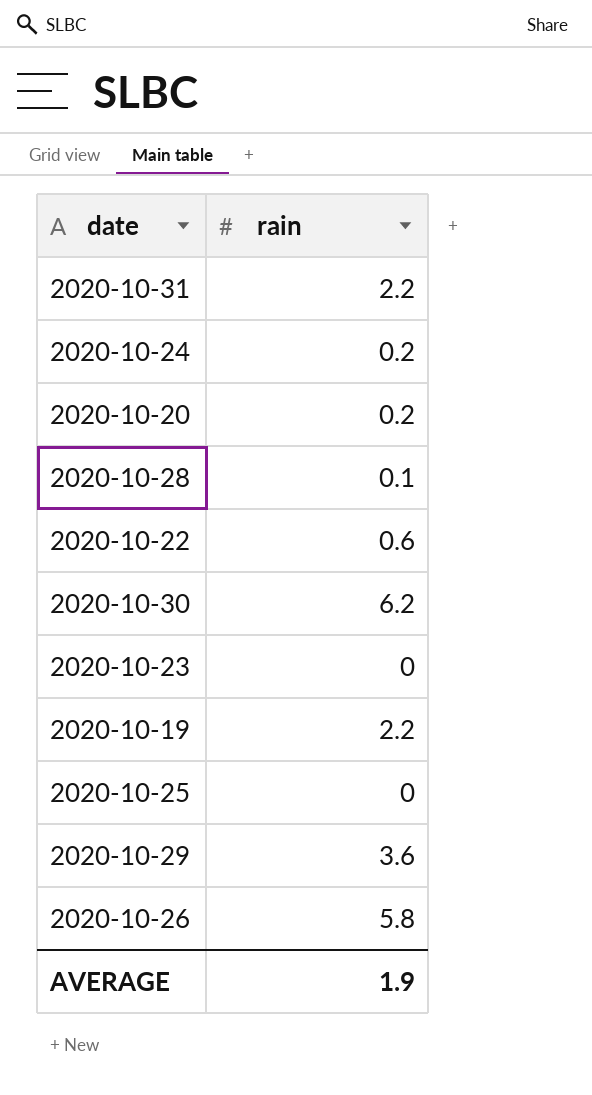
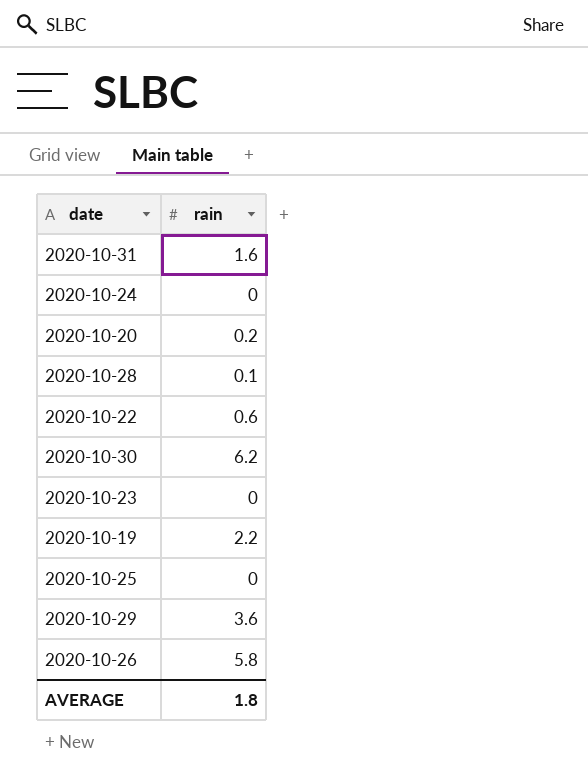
2020-10-31 | rain: 2.2 -> 1.6
2020-10-24 | rain: 0.2 -> 0
AVERAGE | rain: 1.9 -> 1.8

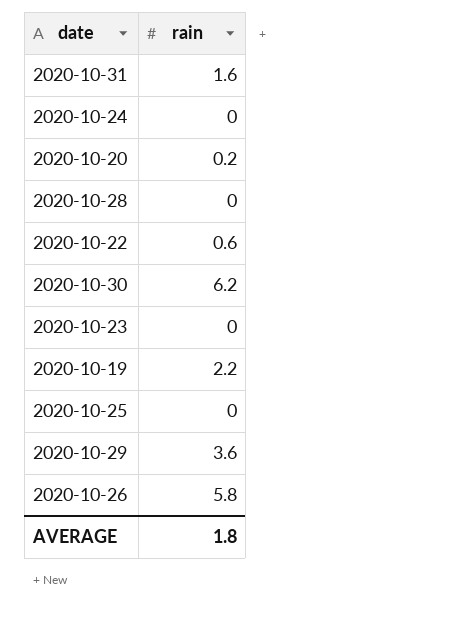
2020-10-28 | rain: 0.1 -> 0

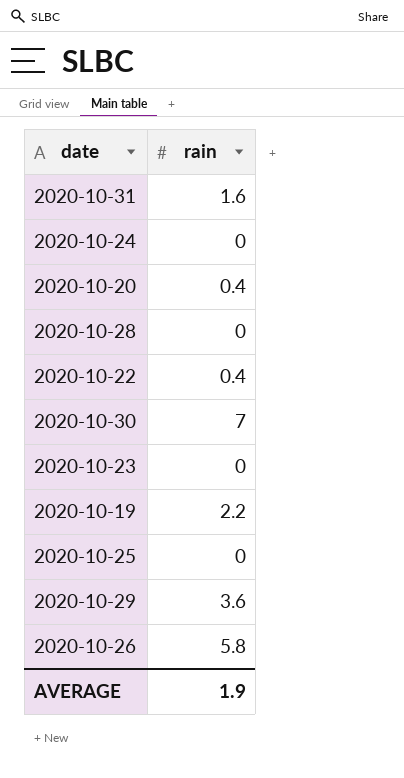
2020-10-20 | rain: 0.2 -> 0.4
2020-10-22 | rain: 0.6 -> 0.4
2020-10-30 | rain: 6.2 -> 7
AVERAGE | rain: 1.8 -> 1.9

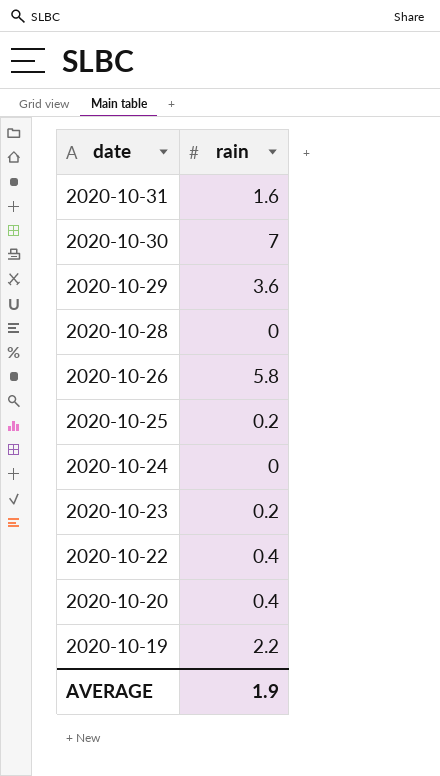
row order: none -> date descending
2020-10-25 | rain: 0 -> 0.2
2020-10-23 | rain: 0 -> 0.2

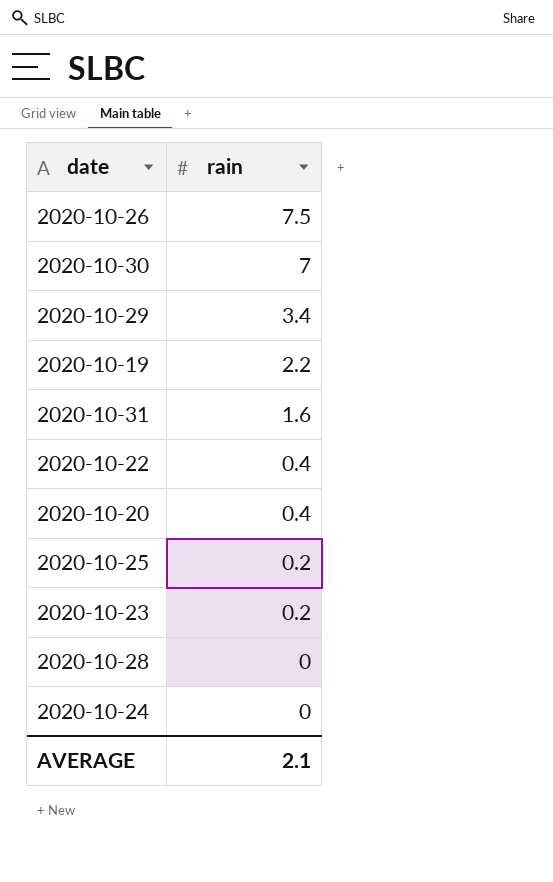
row order: date descending -> rain descending
2020-10-26 | rain: 5.8 -> 7.5
2020-10-29 | rain: 3.6 -> 3.4
AVERAGE | rain: 1.9 -> 2.1

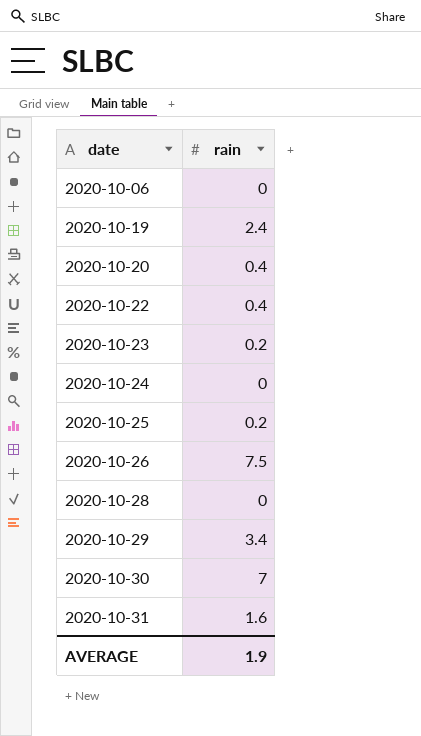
row order: rain descending -> date ascending
row 2020-10-06: none -> 0
2020-10-19 | rain: 2.2 -> 2.4
AVERAGE | rain: 2.1 -> 1.9

